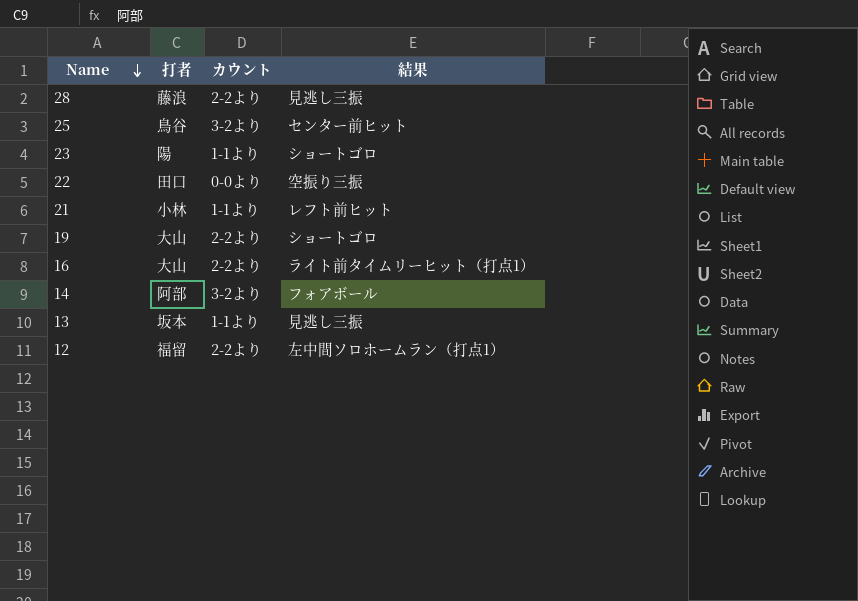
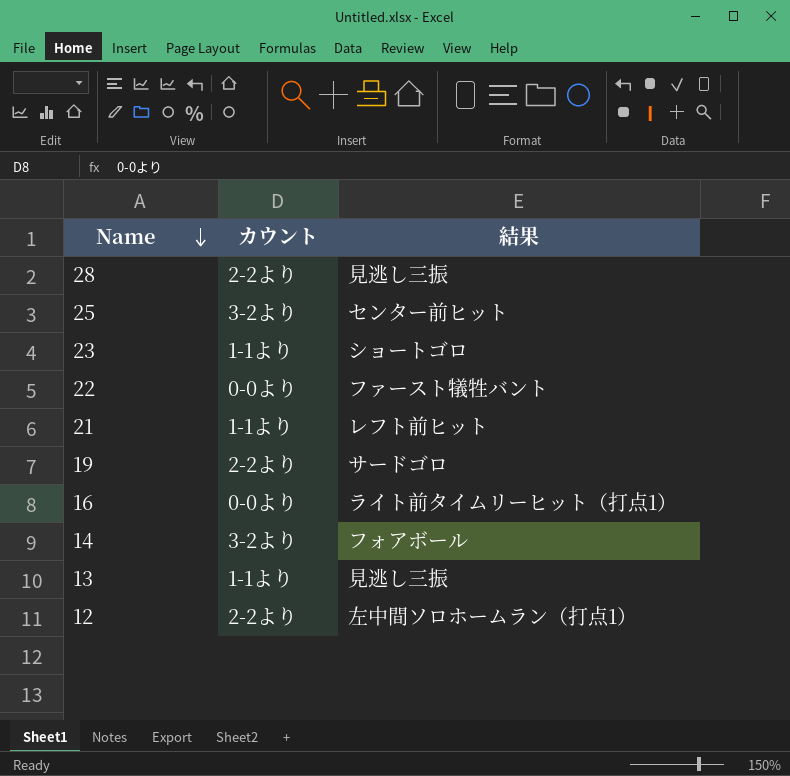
column 打者 | position: 2 -> none
22 | 結果: 空振り三振 -> ファースト犠牲バント
19 | 結果: ショートゴロ -> サードゴロ
16 | カウント: 2-2より -> 0-0より

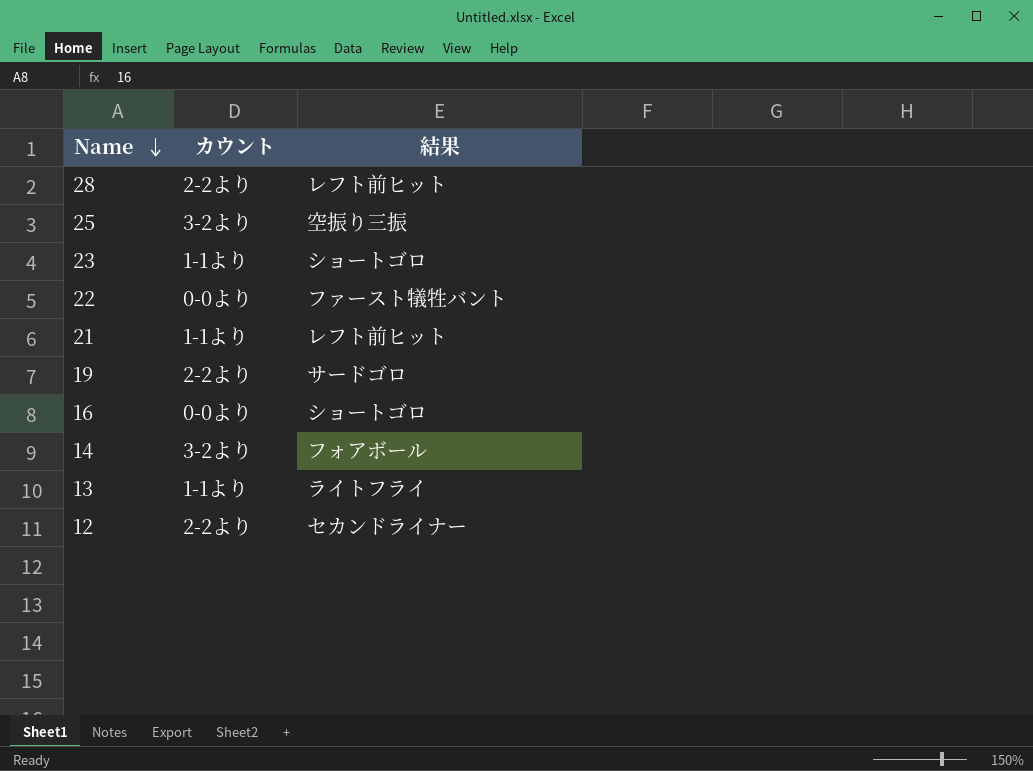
28 | 結果: 見逃し三振 -> レフト前ヒット
25 | 結果: センター前ヒット -> 空振り三振
16 | 結果: ライト前タイムリーヒット（打点1） -> ショートゴロ
13 | 結果: 見逃し三振 -> ライトフライ
12 | 結果: 左中間ソロホームラン（打点1） -> セカンドライナー

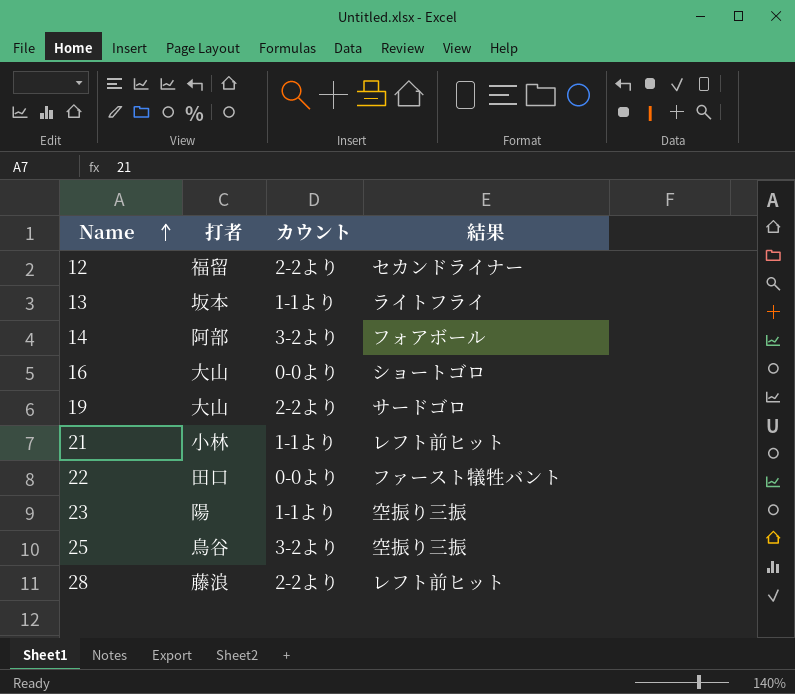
row order: Name descending -> Name ascending
column 打者 | position: none -> 2
23 | 結果: ショートゴロ -> 空振り三振

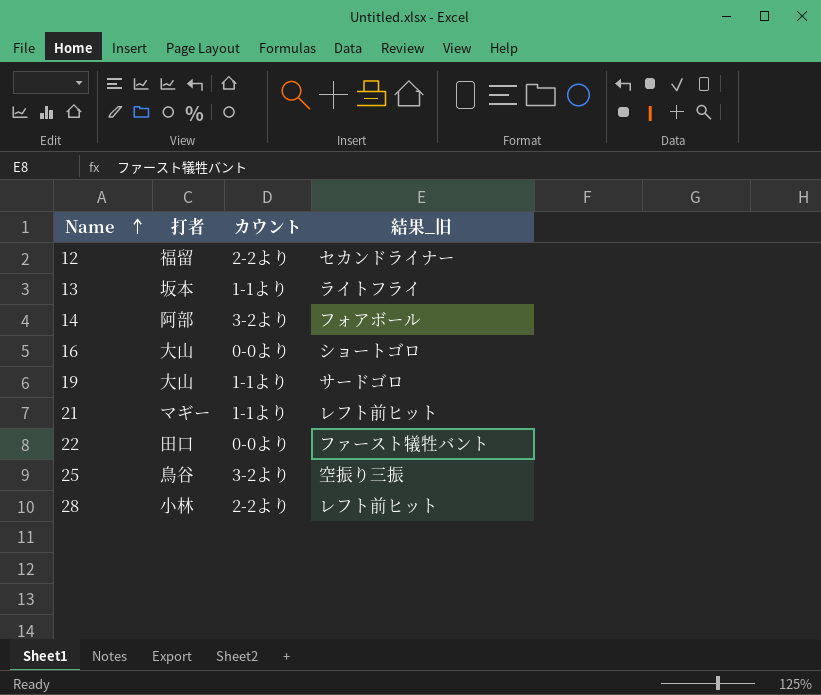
column name: 結果 -> 結果_旧
row 23: 陽 | 1-1より | 空振り三振 -> none
19 | カウント: 2-2より -> 1-1より
21 | 打者: 小林 -> マギー
28 | 打者: 藤浪 -> 小林

